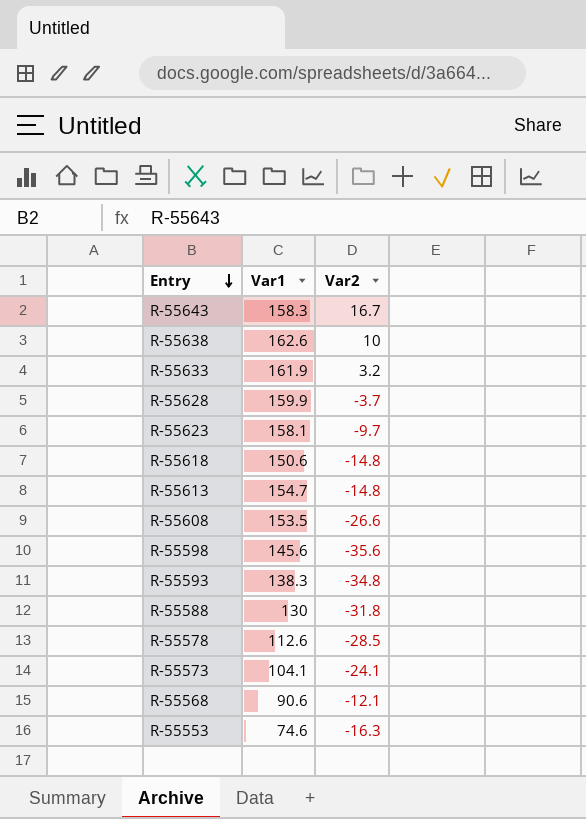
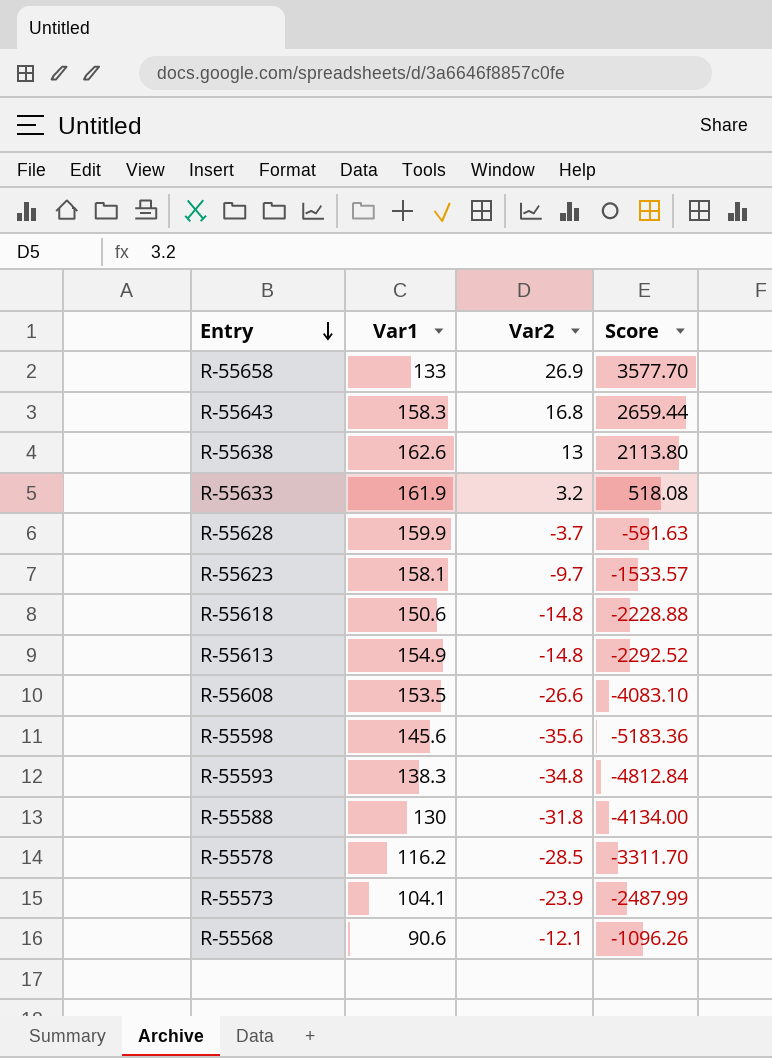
column Score | formula: none -> [Var1] * [Var2]
row R-55553: 74.6 | -16.3 -> none
row R-55658: none -> 133 | 26.9 | 3577.70
R-55643 | Var2: 16.7 -> 16.8
R-55638 | Var2: 10 -> 13
R-55613 | Var1: 154.7 -> 154.9
R-55578 | Var1: 112.6 -> 116.2
R-55573 | Var2: -24.1 -> -23.9

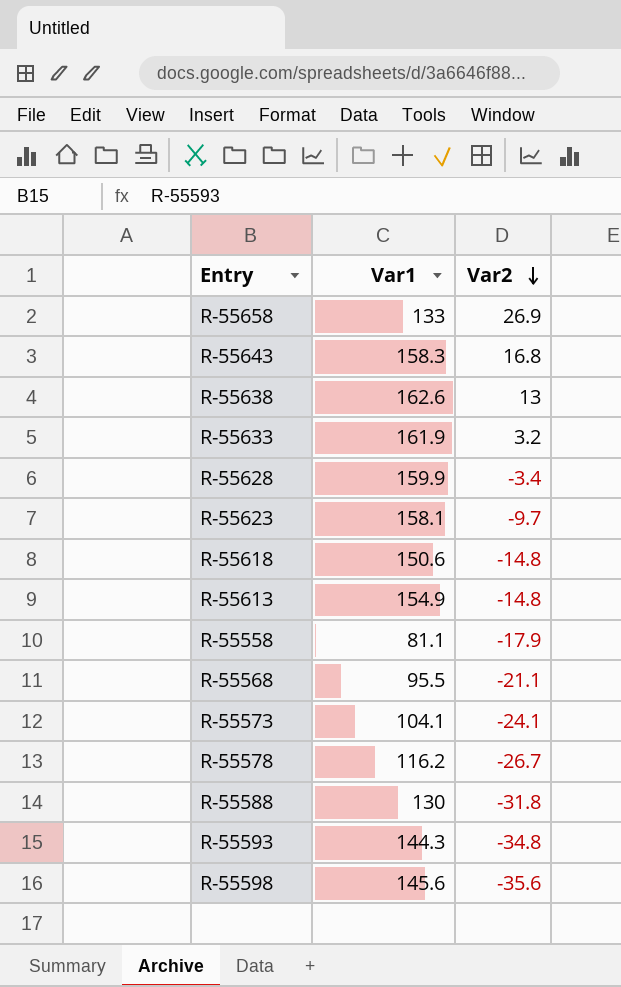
row order: Entry descending -> Var2 descending
column Score | formula: [Var1] * [Var2] -> none
row R-55608: 153.5 | -26.6 | -4083.10 -> none
R-55628 | Var2: -3.7 -> -3.4
row R-55558: none -> 81.1 | -17.9
R-55568 | Var1: 90.6 -> 95.5
R-55568 | Var2: -12.1 -> -21.1
R-55573 | Var2: -23.9 -> -24.1
R-55578 | Var2: -28.5 -> -26.7
R-55593 | Var1: 138.3 -> 144.3

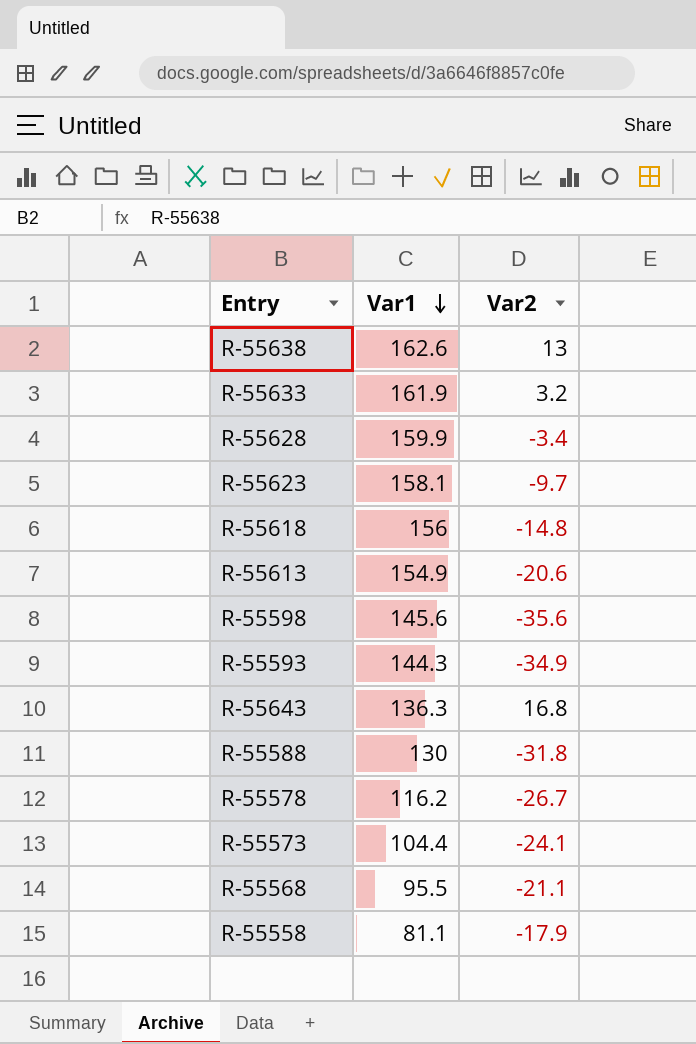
row order: Var2 descending -> Var1 descending
row R-55658: 133 | 26.9 -> none
R-55618 | Var1: 150.6 -> 156
R-55613 | Var2: -14.8 -> -20.6
R-55593 | Var2: -34.8 -> -34.9
R-55643 | Var1: 158.3 -> 136.3
R-55573 | Var1: 104.1 -> 104.4

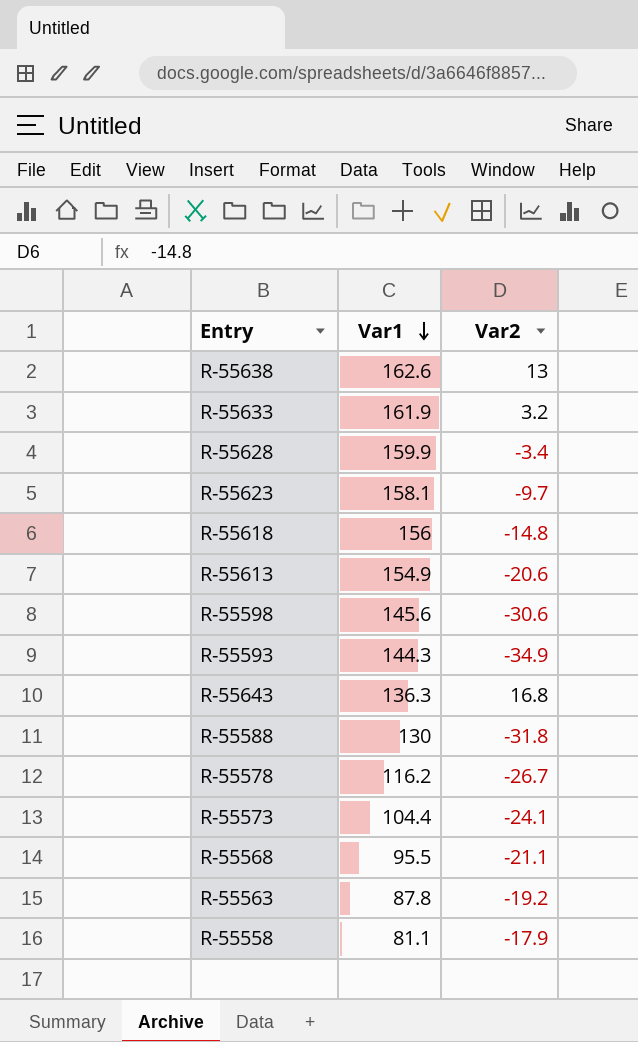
R-55598 | Var2: -35.6 -> -30.6
row R-55563: none -> 87.8 | -19.2

